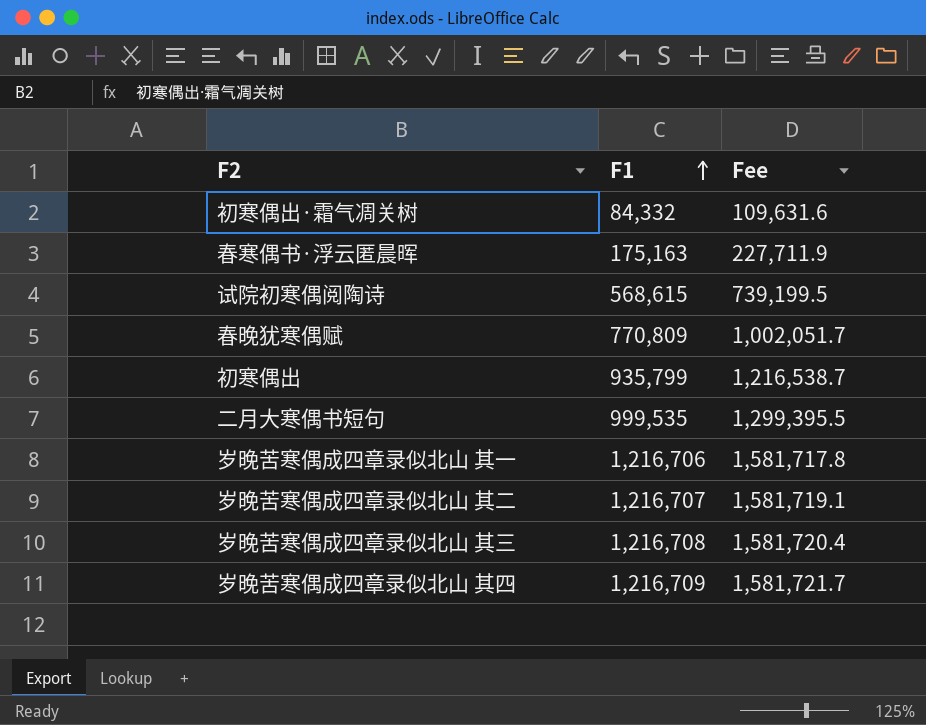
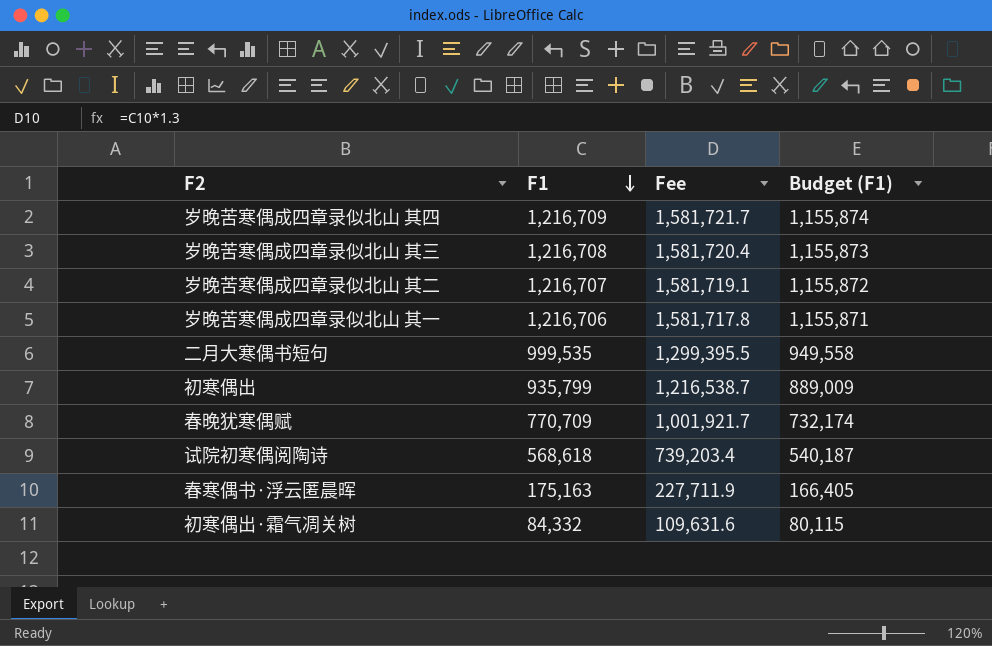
row order: F1 ascending -> F1 descending
column Budget (F1) | formula: none -> [F1] * 0.95
春晚犹寒偶赋 | F1: 770,809 -> 770,709
春晚犹寒偶赋 | Fee: 1,002,051.7 -> 1,001,921.7
试院初寒偶阅陶诗 | F1: 568,615 -> 568,618
试院初寒偶阅陶诗 | Fee: 739,199.5 -> 739,203.4

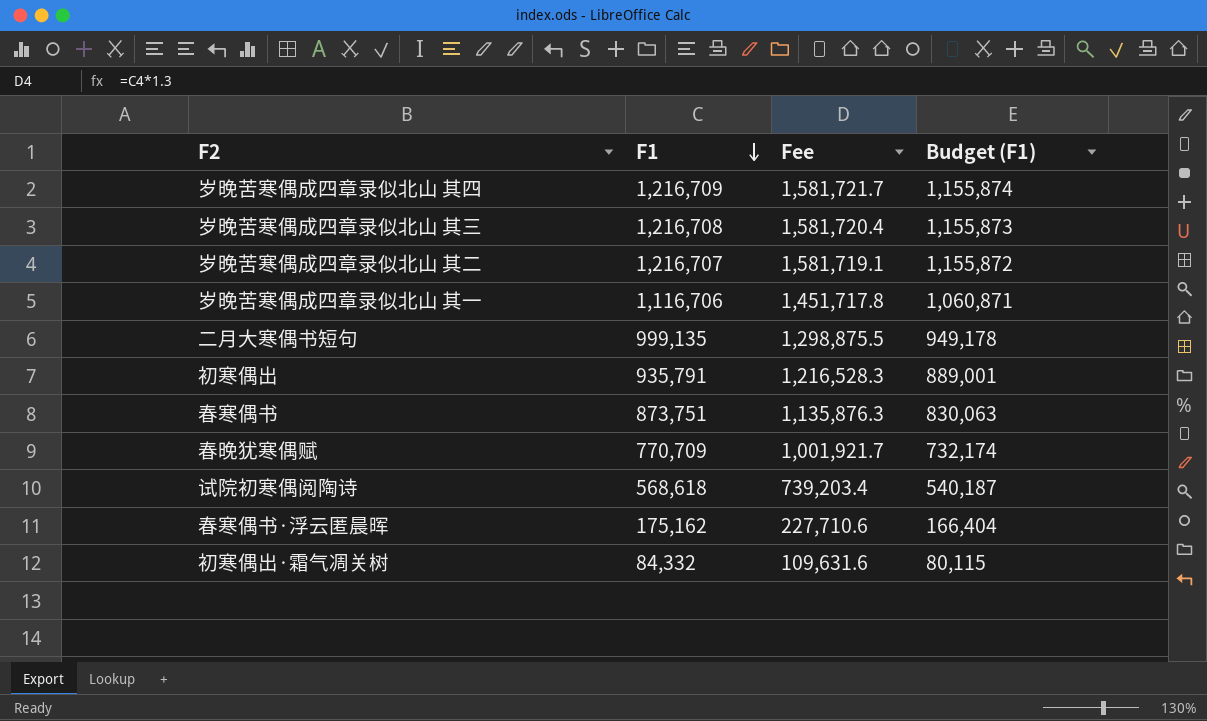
岁晚苦寒偶成四章录似北山 其一 | F1: 1,216,706 -> 1,116,706
岁晚苦寒偶成四章录似北山 其一 | Fee: 1,581,717.8 -> 1,451,717.8
岁晚苦寒偶成四章录似北山 其一 | Budget (F1): 1,155,871 -> 1,060,871
二月大寒偶书短句 | F1: 999,535 -> 999,135
二月大寒偶书短句 | Fee: 1,299,395.5 -> 1,298,875.5
二月大寒偶书短句 | Budget (F1): 949,558 -> 949,178
初寒偶出 | F1: 935,799 -> 935,791
初寒偶出 | Fee: 1,216,538.7 -> 1,216,528.3
初寒偶出 | Budget (F1): 889,009 -> 889,001
row 春寒偶书: none -> 873,751 | 1,135,876.3 | 830,063
春寒偶书·浮云匿晨晖 | F1: 175,163 -> 175,162
春寒偶书·浮云匿晨晖 | Fee: 227,711.9 -> 227,710.6
春寒偶书·浮云匿晨晖 | Budget (F1): 166,405 -> 166,404

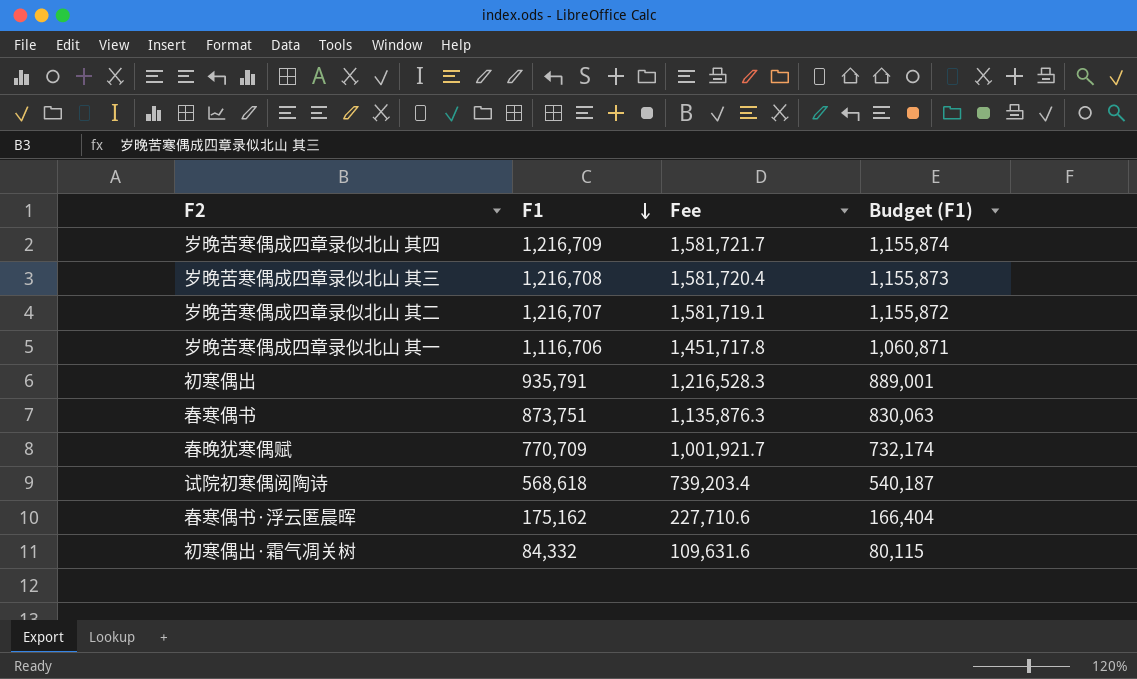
row 二月大寒偶书短句: 999,135 | 1,298,875.5 | 949,178 -> none

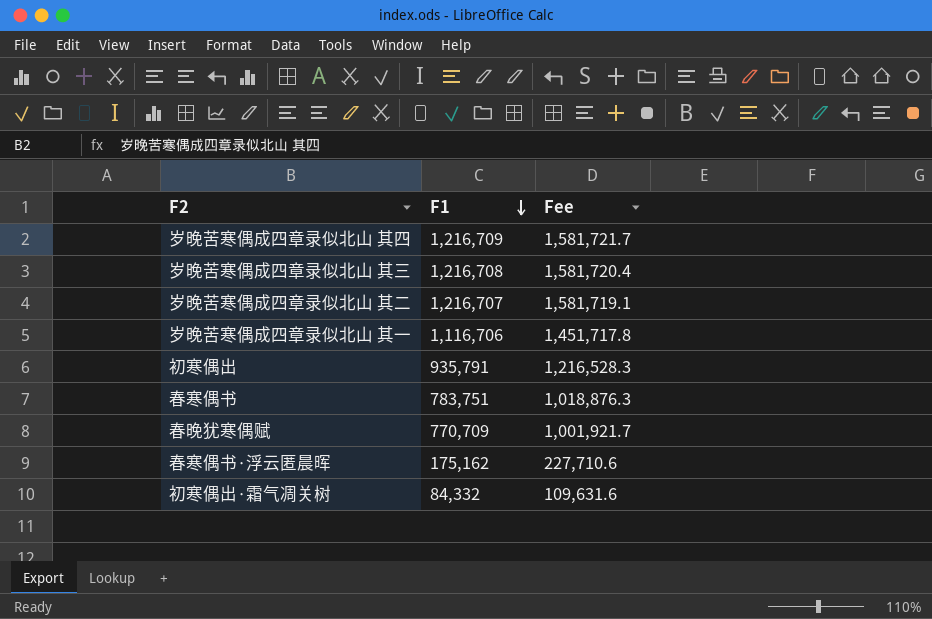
column Budget (F1) | formula: [F1] * 0.95 -> none
row 试院初寒偶阅陶诗: 568,618 | 739,203.4 | 540,187 -> none
春寒偶书 | F1: 873,751 -> 783,751
春寒偶书 | Fee: 1,135,876.3 -> 1,018,876.3

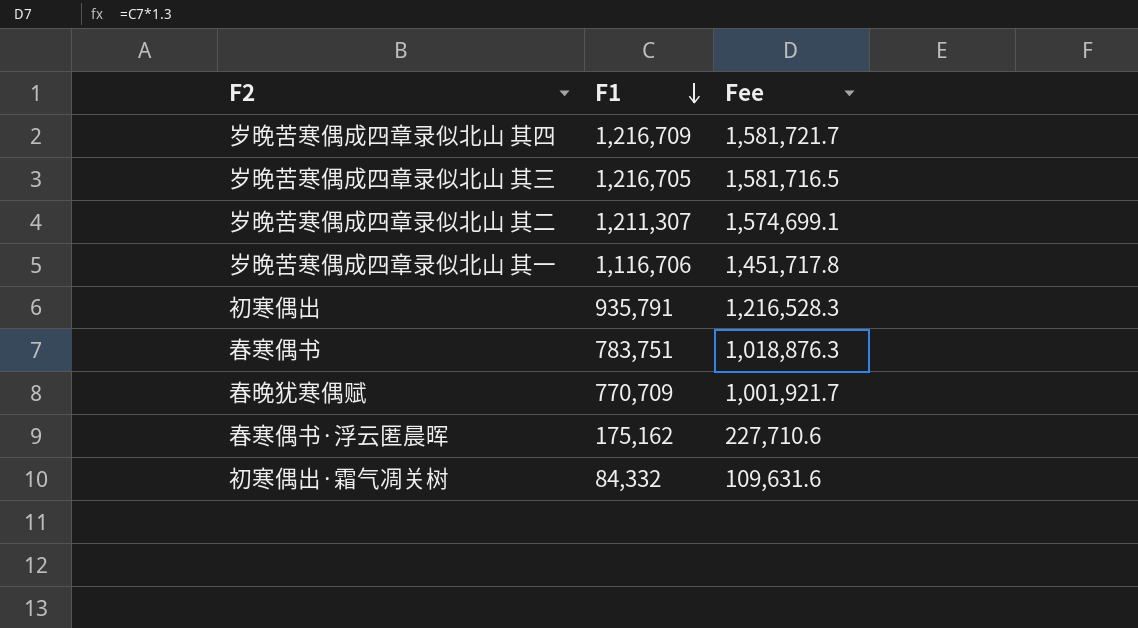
岁晚苦寒偶成四章录似北山 其三 | F1: 1,216,708 -> 1,216,705
岁晚苦寒偶成四章录似北山 其三 | Fee: 1,581,720.4 -> 1,581,716.5
岁晚苦寒偶成四章录似北山 其二 | F1: 1,216,707 -> 1,211,307
岁晚苦寒偶成四章录似北山 其二 | Fee: 1,581,719.1 -> 1,574,699.1

